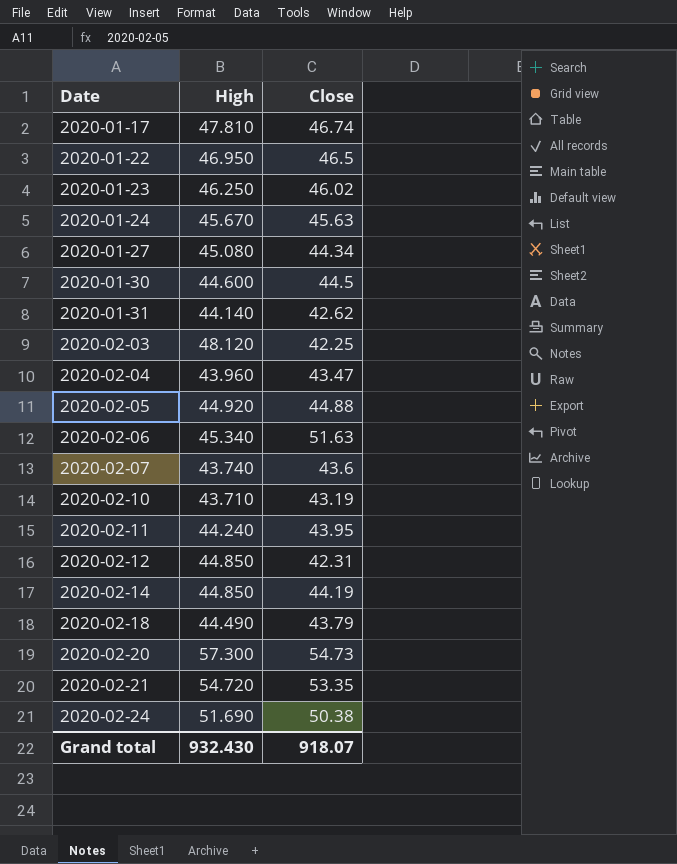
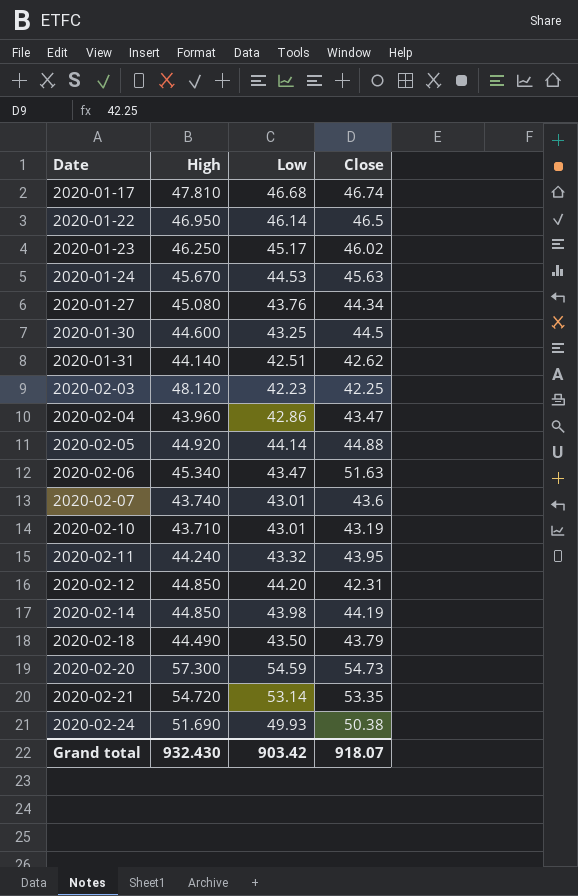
column Low | position: none -> 3

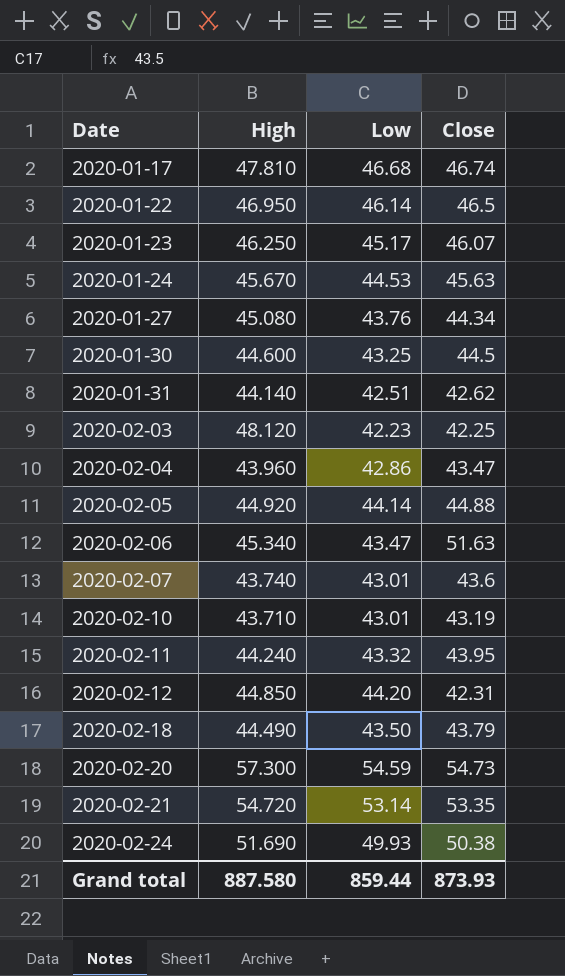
row 2020-02-14: 44.850 | 43.98 | 44.19 -> none
2020-01-23 | Close: 46.02 -> 46.07
Grand total | High: 932.430 -> 887.580
Grand total | Low: 903.42 -> 859.44
Grand total | Close: 918.07 -> 873.93

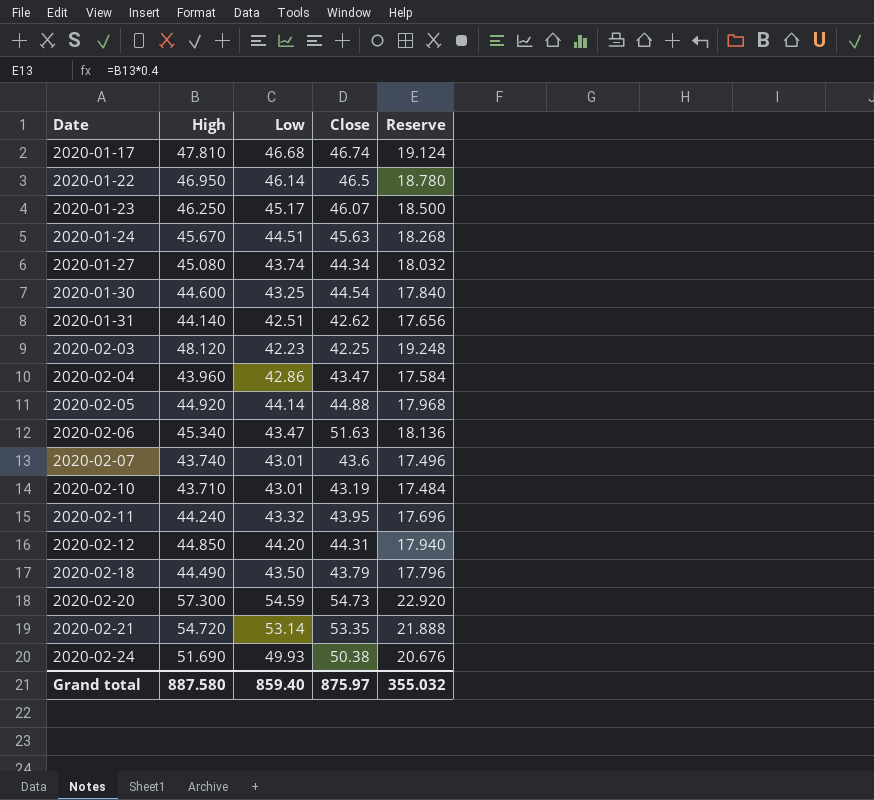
column Reserve | formula: none -> [High] * 0.4
2020-01-24 | Low: 44.53 -> 44.51
2020-01-27 | Low: 43.76 -> 43.74
2020-01-30 | Close: 44.5 -> 44.54
2020-02-12 | Close: 42.31 -> 44.31
Grand total | Low: 859.44 -> 859.40
Grand total | Close: 873.93 -> 875.97

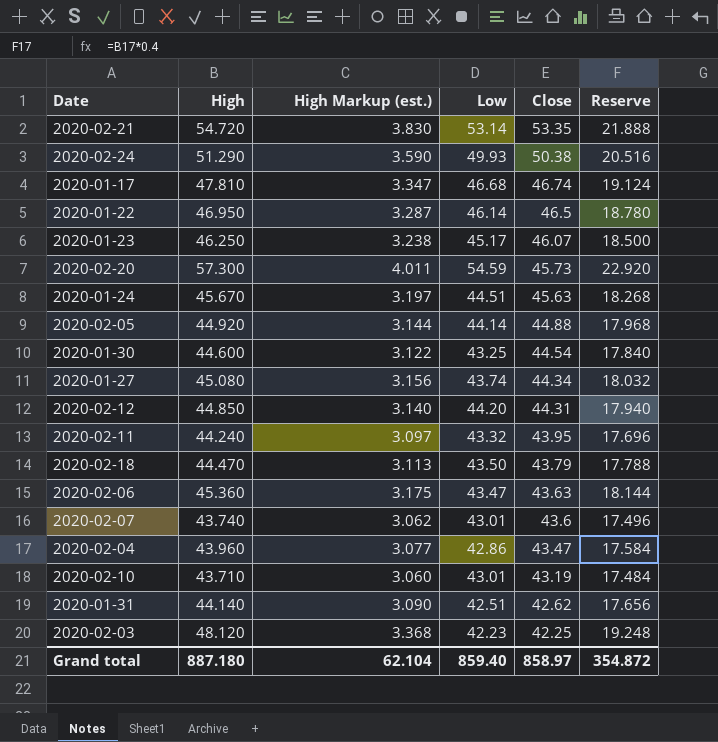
row order: Date ascending -> Close descending
column High Markup (est.) | formula: none -> [High] * 0.07
2020-02-24 | High: 51.690 -> 51.290
2020-02-24 | Reserve: 20.676 -> 20.516
2020-02-20 | Close: 54.73 -> 45.73
2020-02-18 | High: 44.490 -> 44.470
2020-02-18 | Reserve: 17.796 -> 17.788
2020-02-06 | High: 45.340 -> 45.360
2020-02-06 | Close: 51.63 -> 43.63
2020-02-06 | Reserve: 18.136 -> 18.144
Grand total | High: 887.580 -> 887.180
Grand total | Close: 875.97 -> 858.97
Grand total | Reserve: 355.032 -> 354.872

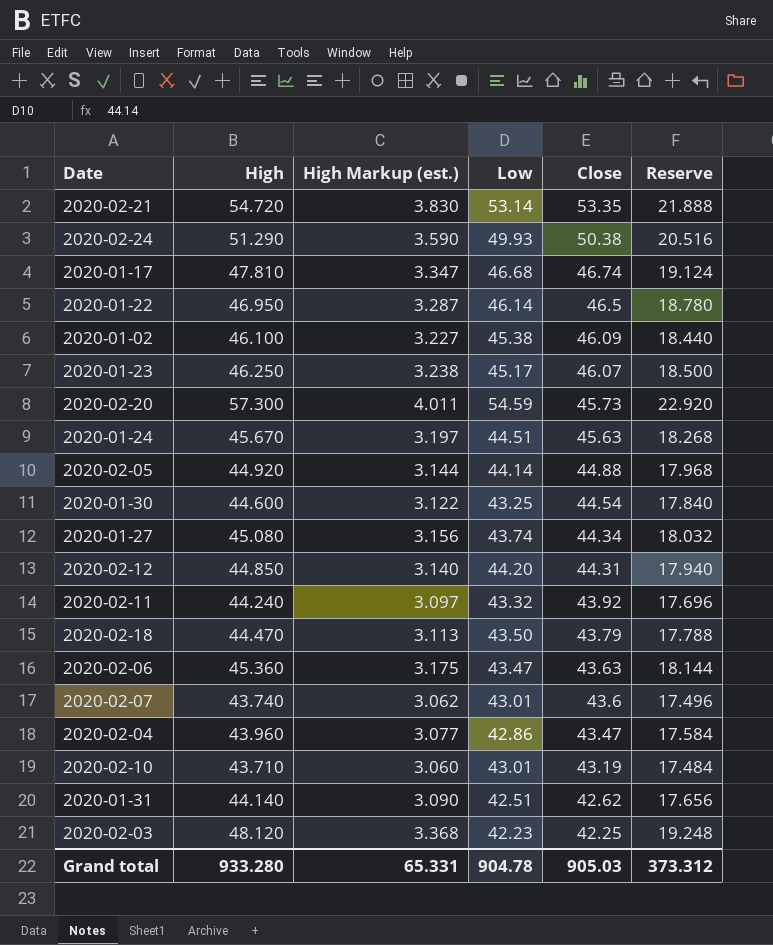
row 2020-01-02: none -> 46.100 | 3.227 | 45.38 | 46.09 | 18.440
2020-02-11 | Close: 43.95 -> 43.92
Grand total | High: 887.180 -> 933.280
Grand total | High Markup (est.): 62.104 -> 65.331
Grand total | Low: 859.40 -> 904.78
Grand total | Close: 858.97 -> 905.03
Grand total | Reserve: 354.872 -> 373.312

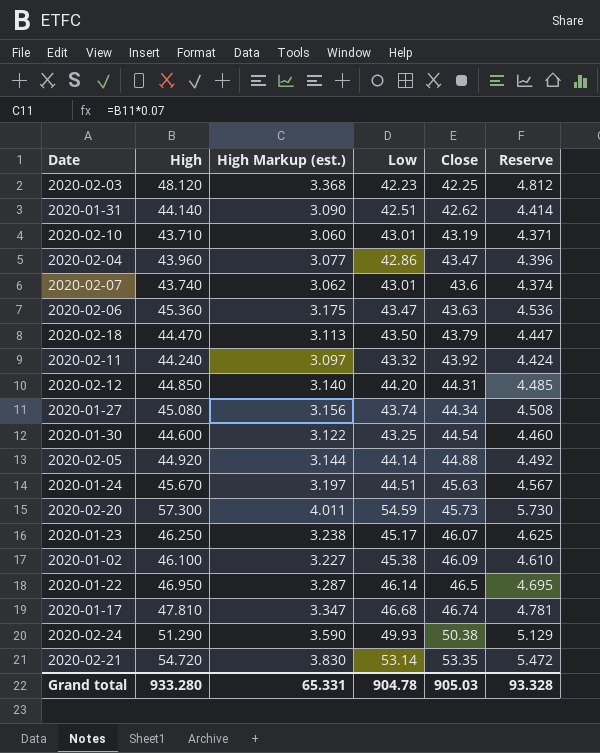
row order: Close descending -> Close ascending
column Reserve | formula: [High] * 0.4 -> [High] * 0.1
Grand total | Reserve: 373.312 -> 93.328

